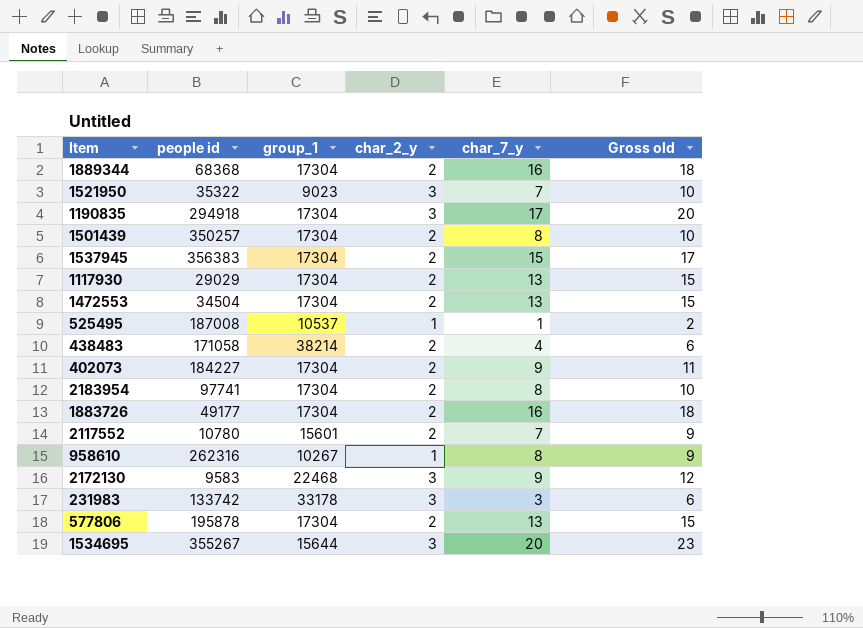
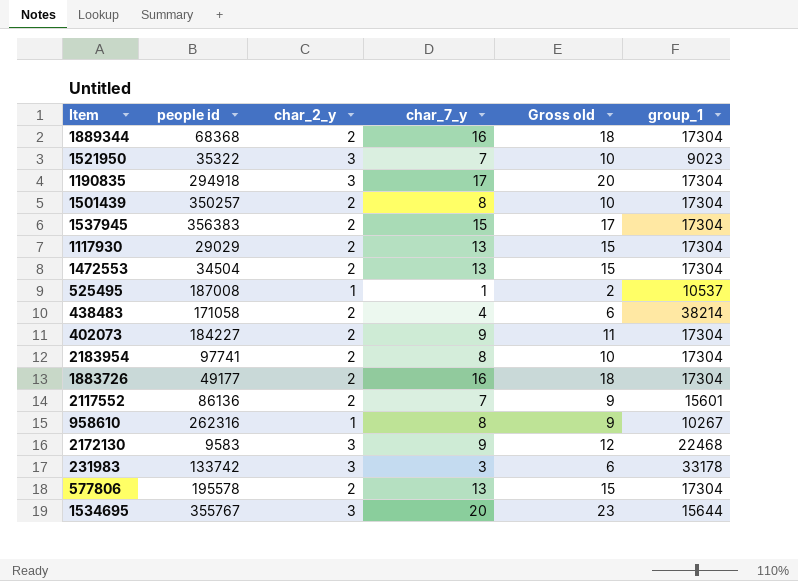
column group_1 | position: 3 -> 6
2117552 | people id: 10780 -> 86136
577806 | people id: 195878 -> 195578
1534695 | people id: 355267 -> 355767

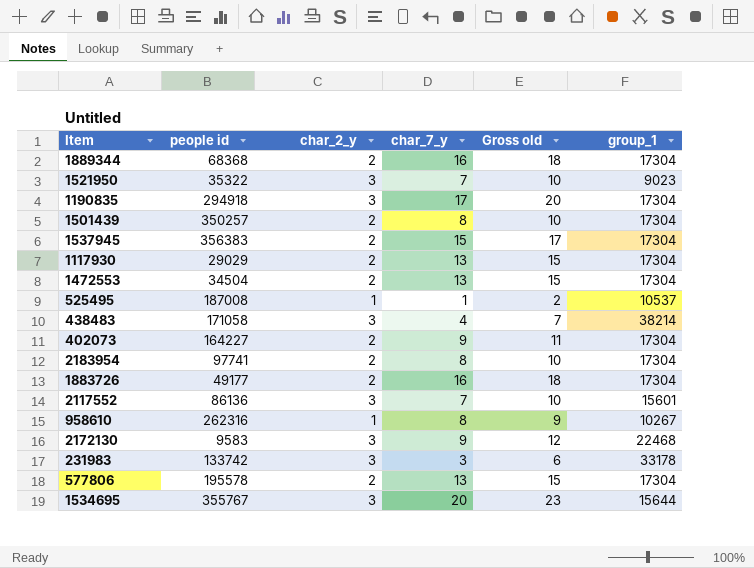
438483 | char_2_y: 2 -> 3
438483 | Gross old: 6 -> 7
402073 | people id: 184227 -> 164227
2117552 | char_2_y: 2 -> 3
2117552 | Gross old: 9 -> 10

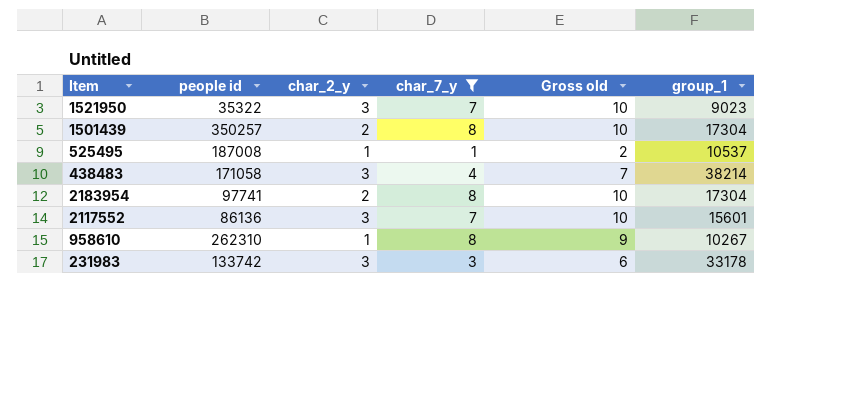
filter: none -> char_7_y <= 8
958610 | people id: 262316 -> 262310

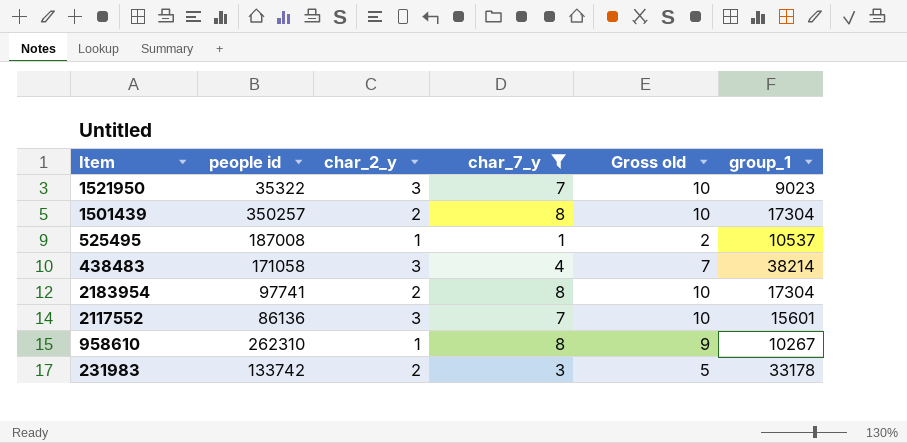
231983 | char_2_y: 3 -> 2
231983 | Gross old: 6 -> 5

